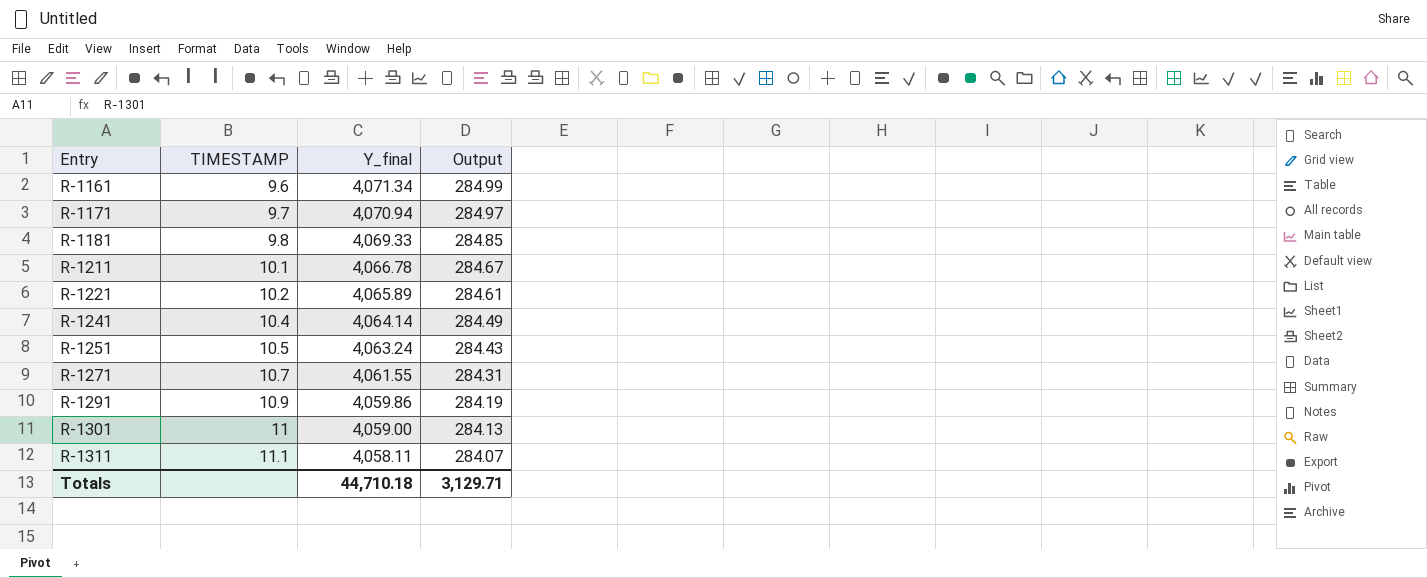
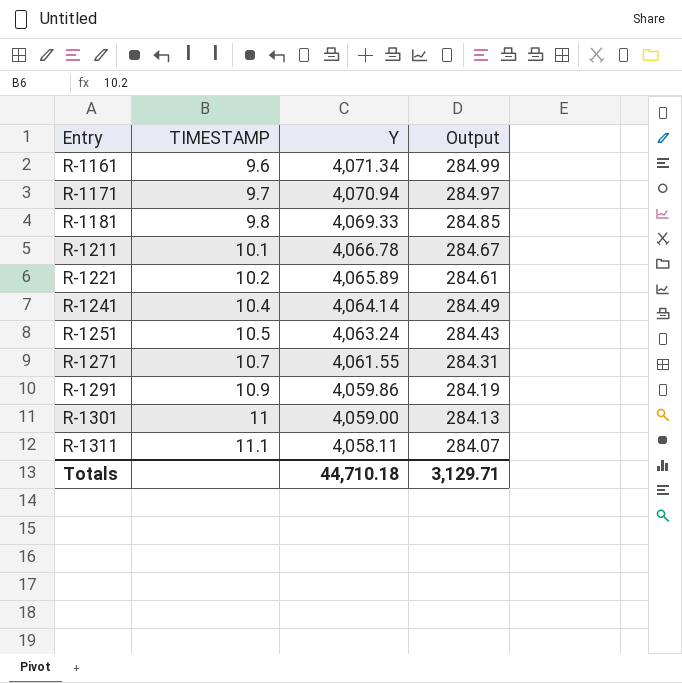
column name: Y_final -> Y

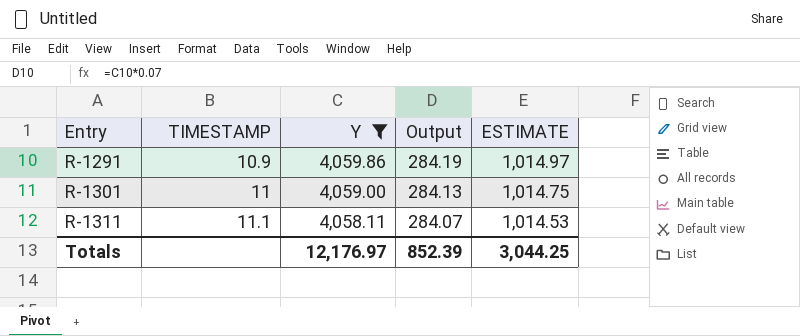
filter: none -> Y <= 4,059.86
column ESTIMATE | formula: none -> [Y] * 0.25
Totals | Y: 44,710.18 -> 12,176.97
Totals | Output: 3,129.71 -> 852.39

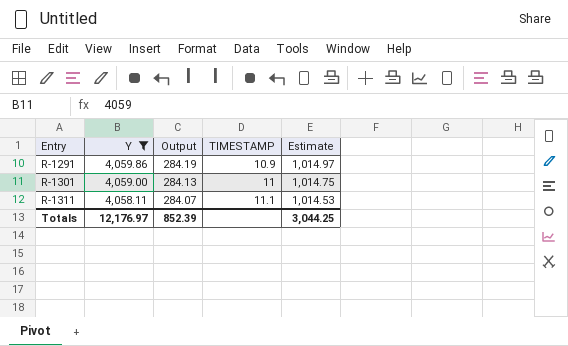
column TIMESTAMP | position: 2 -> 4
column name: ESTIMATE -> Estimate

